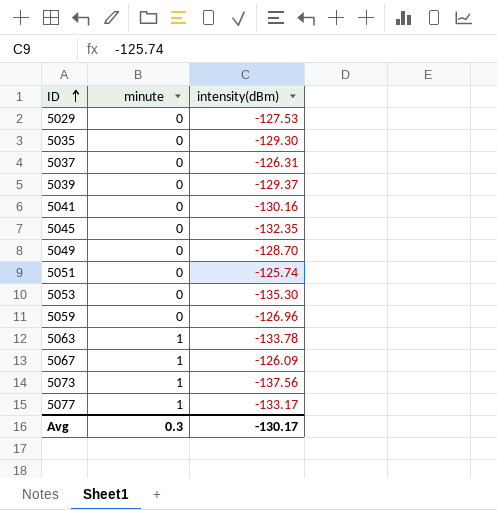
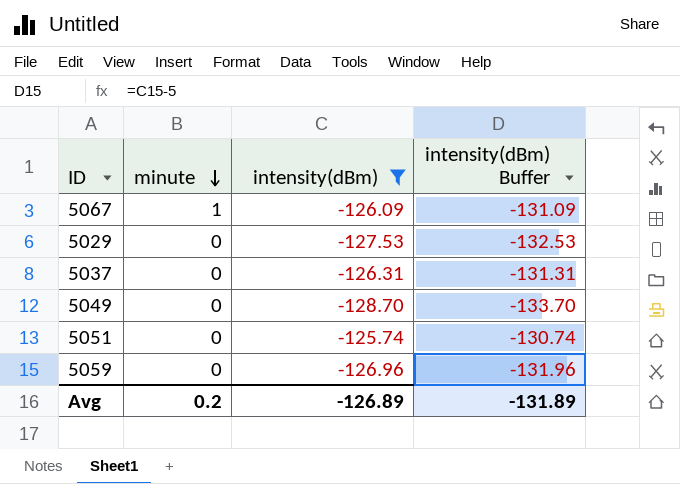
filter: none -> intensity(dBm) >= -128.70
row order: ID ascending -> minute descending
column intensity(dBm) Buffer | formula: none -> [intensity(dBm)] - 5
Avg | minute: 0.3 -> 0.2
Avg | intensity(dBm): -130.17 -> -126.89

